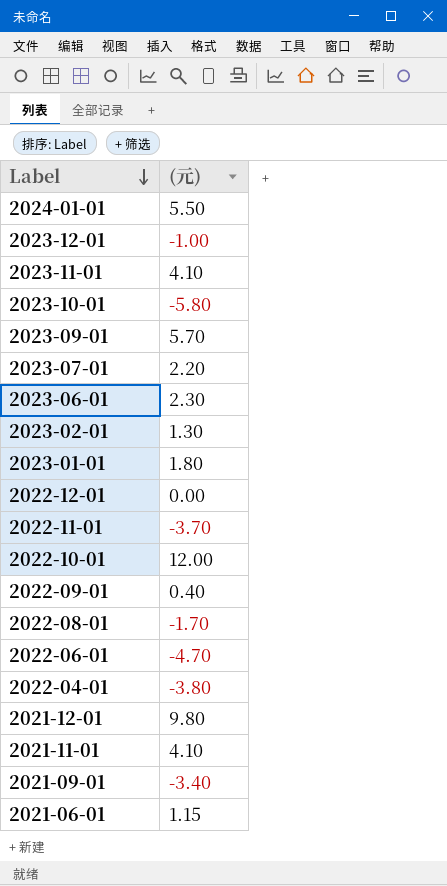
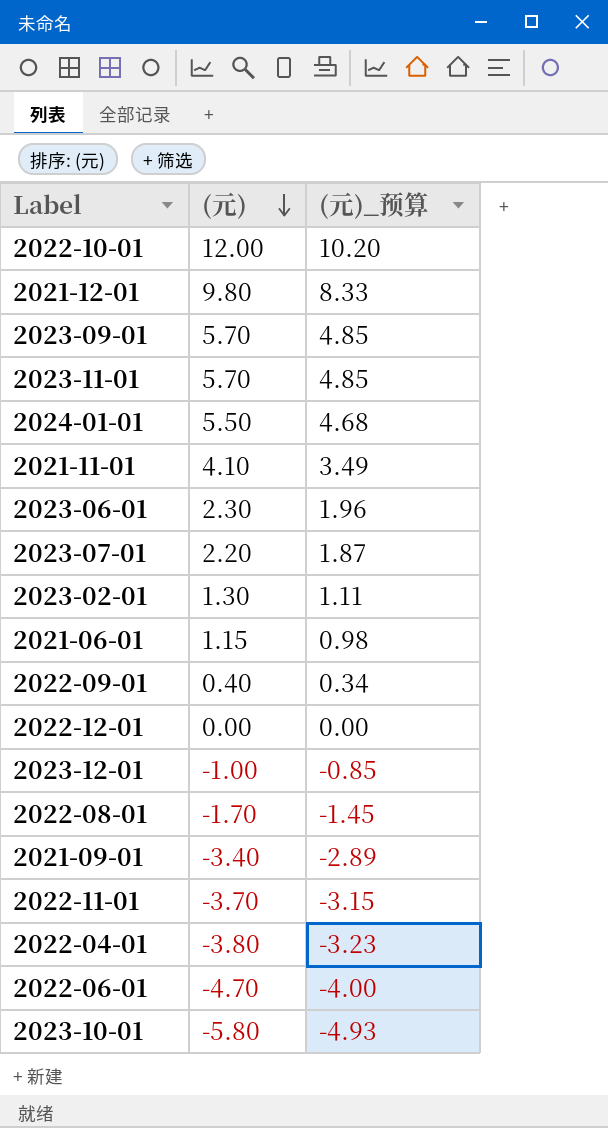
row order: Label descending -> (元) descending
column (元)_预算 | formula: none -> [(元)] * 0.85
row 2023-01-01: 1.80 -> none
2023-11-01 | (元): 4.10 -> 5.70

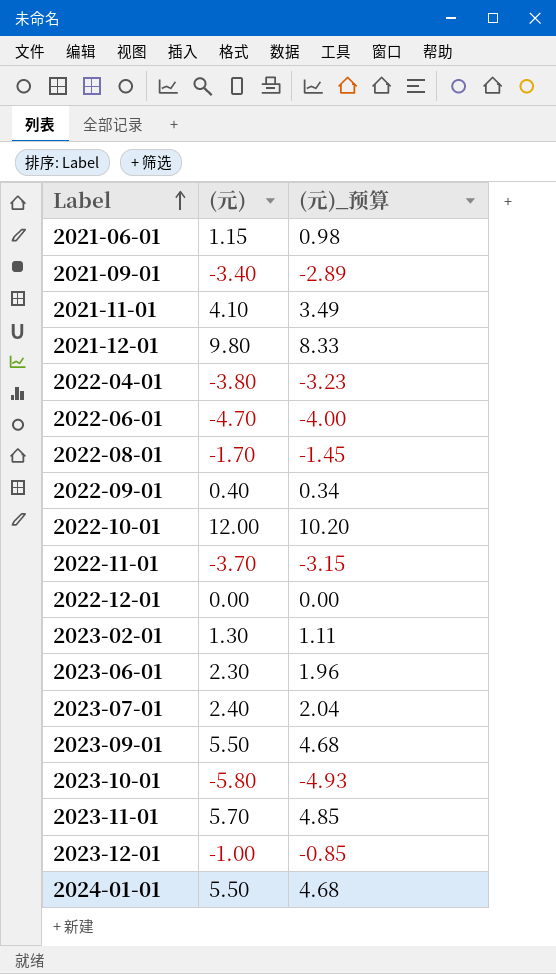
row order: (元) descending -> Label ascending
2023-07-01 | (元): 2.20 -> 2.40
2023-07-01 | (元)_预算: 1.87 -> 2.04
2023-09-01 | (元): 5.70 -> 5.50
2023-09-01 | (元)_预算: 4.85 -> 4.68

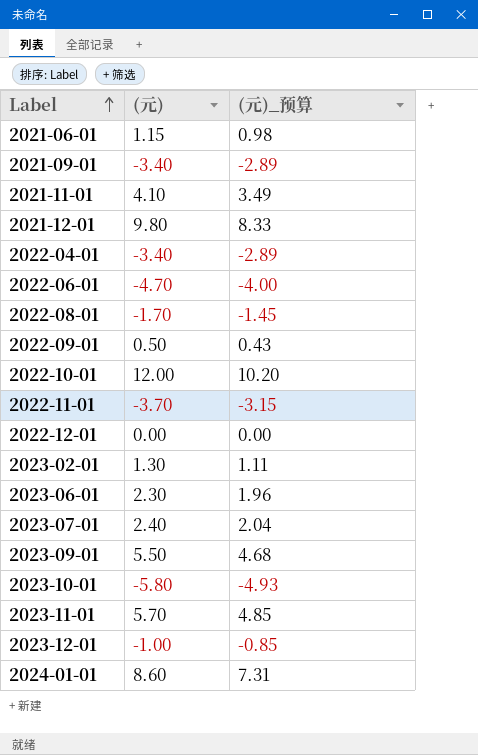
2022-04-01 | (元): -3.80 -> -3.40
2022-04-01 | (元)_预算: -3.23 -> -2.89
2022-09-01 | (元): 0.40 -> 0.50
2022-09-01 | (元)_预算: 0.34 -> 0.43
2024-01-01 | (元): 5.50 -> 8.60
2024-01-01 | (元)_预算: 4.68 -> 7.31

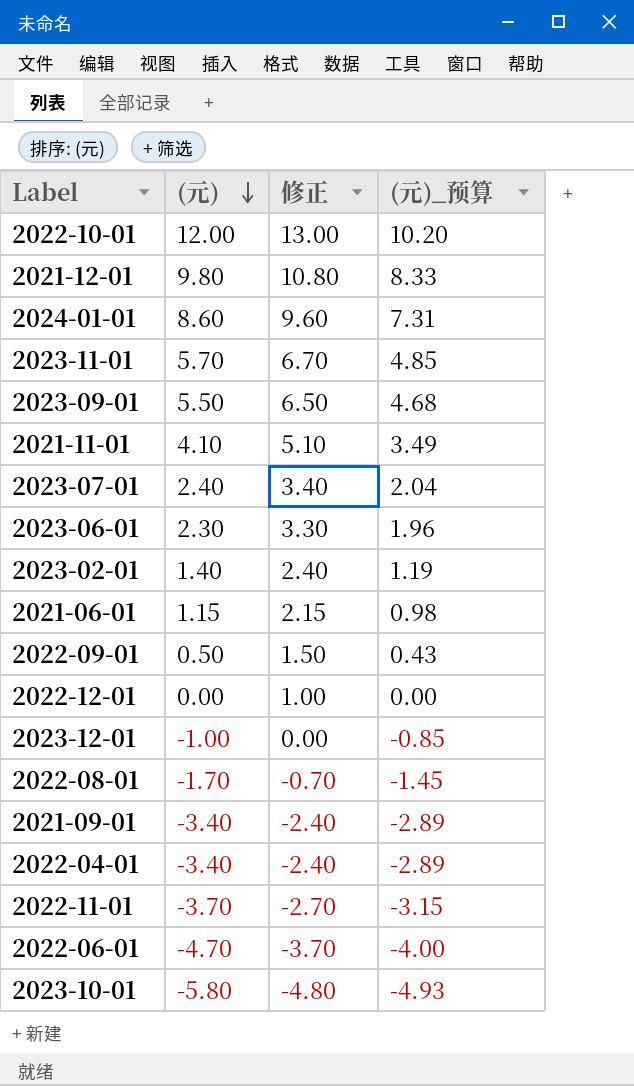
row order: Label ascending -> (元) descending
column 修正 | formula: none -> [(元)] + 1
2023-02-01 | (元): 1.30 -> 1.40
2023-02-01 | (元)_预算: 1.11 -> 1.19

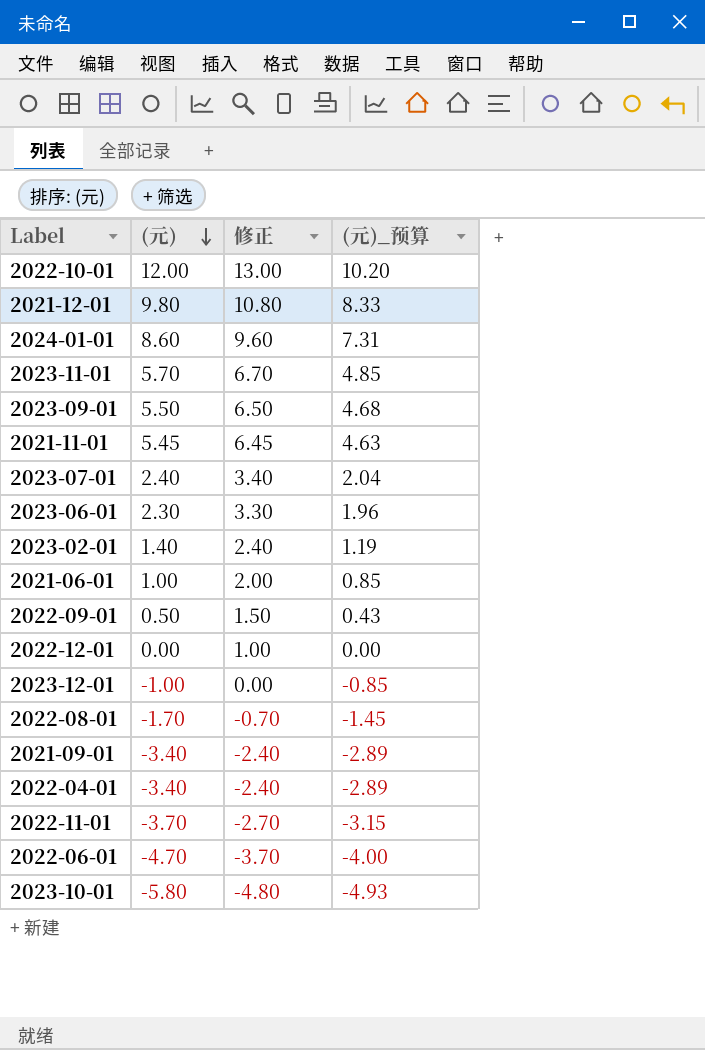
2021-11-01 | (元): 4.10 -> 5.45
2021-11-01 | 修正: 5.10 -> 6.45
2021-11-01 | (元)_预算: 3.49 -> 4.63
2021-06-01 | (元): 1.15 -> 1.00
2021-06-01 | 修正: 2.15 -> 2.00
2021-06-01 | (元)_预算: 0.98 -> 0.85

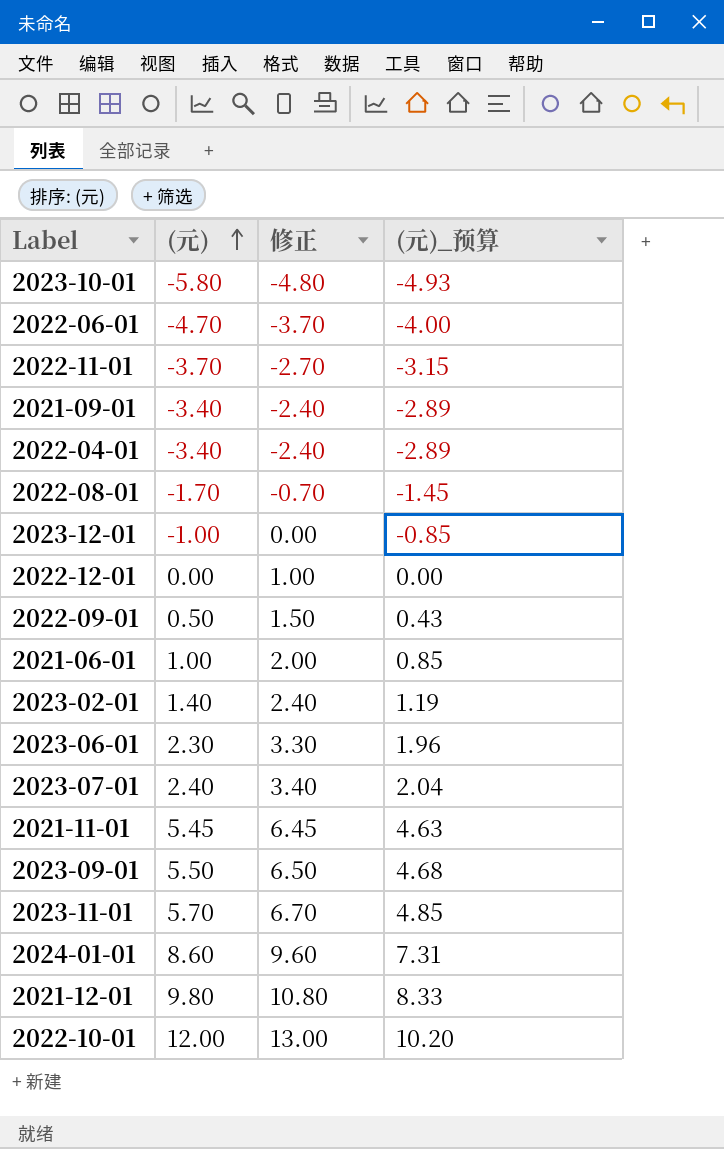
row order: (元) descending -> (元) ascending

